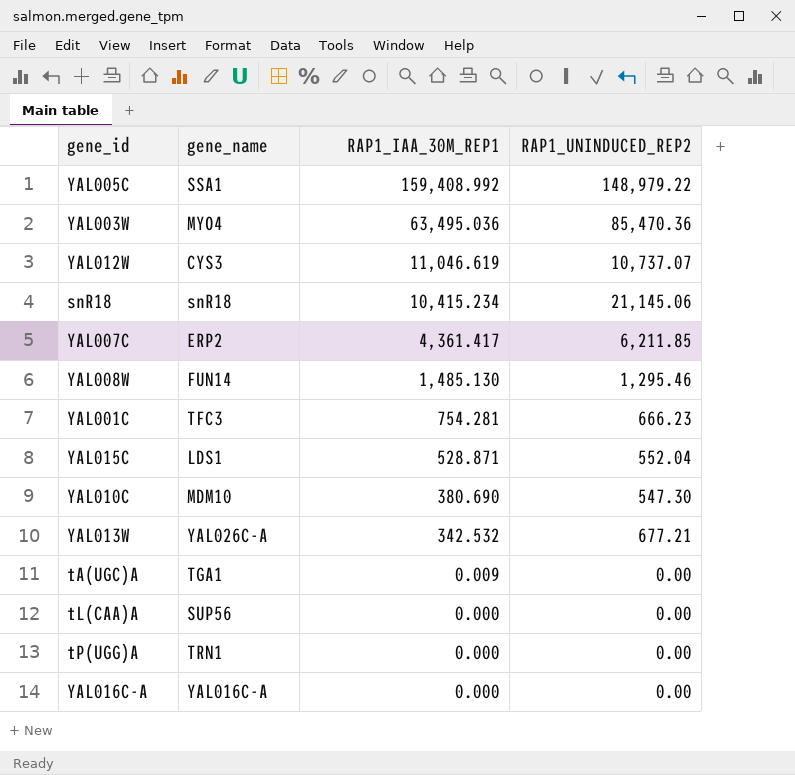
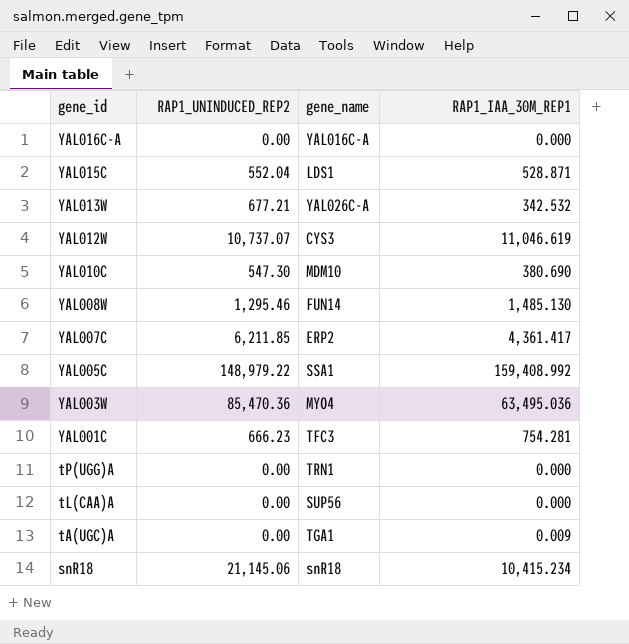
row order: RAP1_IAA_30M_REP1 descending -> gene_id descending
column RAP1_UNINDUCED_REP2 | position: 4 -> 2

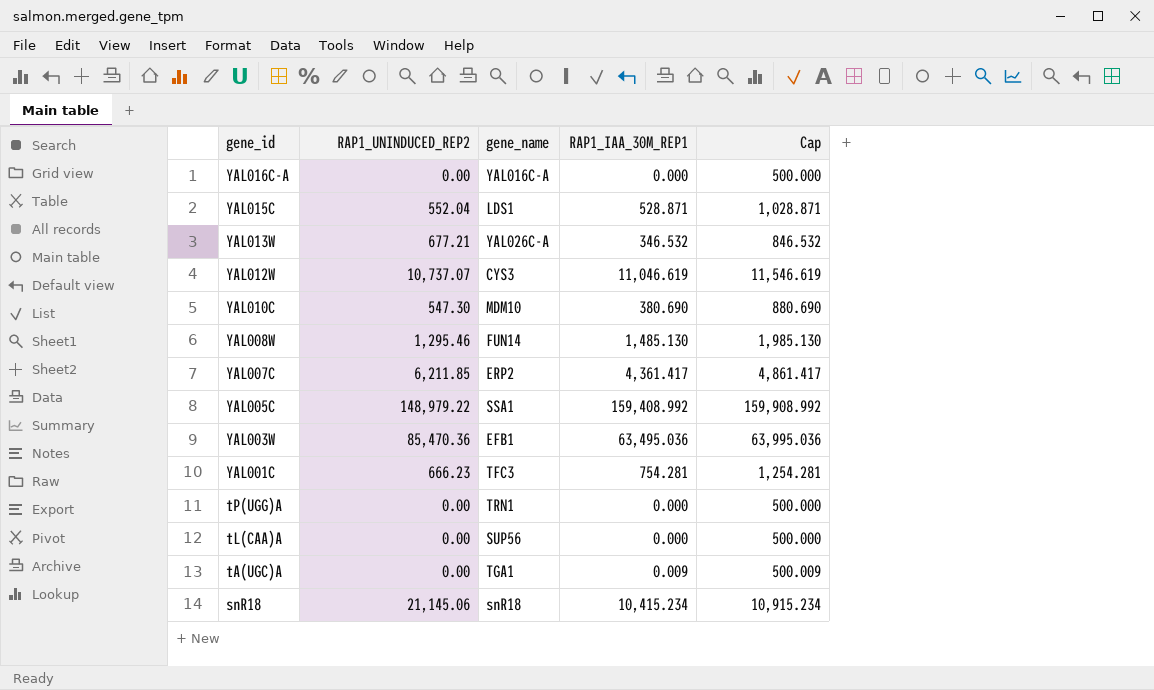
column Cap | formula: none -> [RAP1_IAA_30M_REP1] + 500
YAL013W | RAP1_IAA_30M_REP1: 342.532 -> 346.532
YAL003W | gene_name: MYO4 -> EFB1

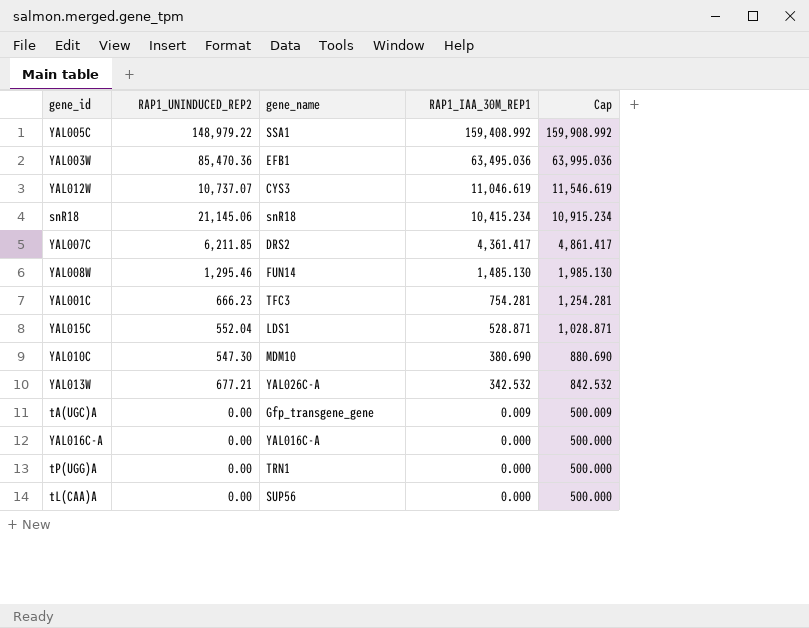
row order: gene_id descending -> RAP1_IAA_30M_REP1 descending
YAL007C | gene_name: ERP2 -> DRS2
YAL013W | RAP1_IAA_30M_REP1: 346.532 -> 342.532
YAL013W | Cap: 846.532 -> 842.532
tA(UGC)A | gene_name: TGA1 -> Gfp_transgene_gene

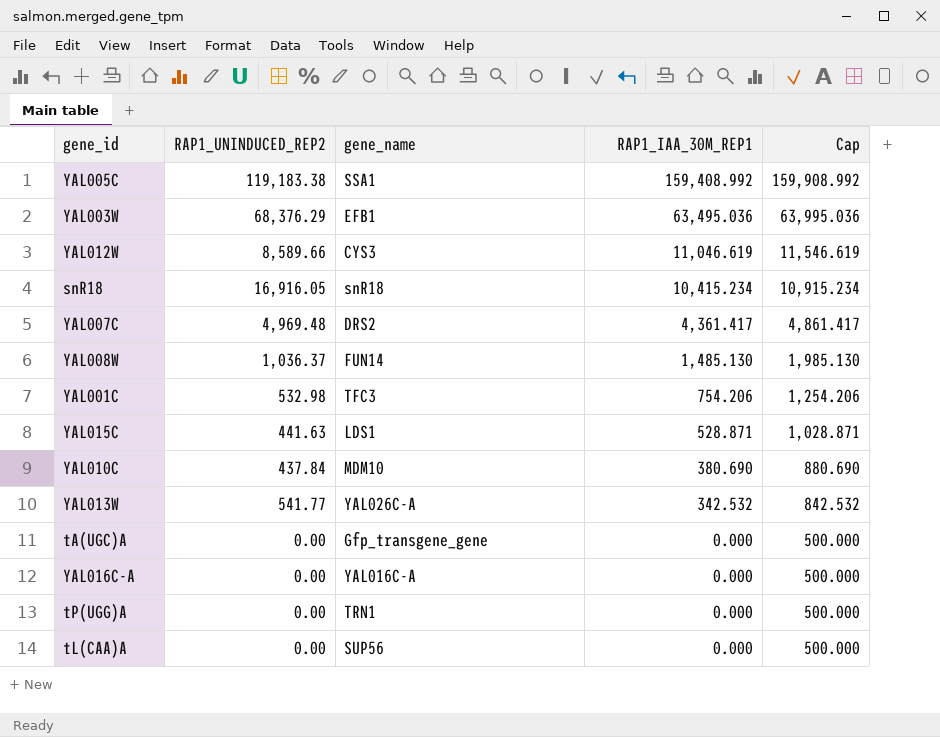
YAL005C | RAP1_UNINDUCED_REP2: 148,979.22 -> 119,183.38
YAL003W | RAP1_UNINDUCED_REP2: 85,470.36 -> 68,376.29
YAL012W | RAP1_UNINDUCED_REP2: 10,737.07 -> 8,589.66
snR18 | RAP1_UNINDUCED_REP2: 21,145.06 -> 16,916.05
YAL007C | RAP1_UNINDUCED_REP2: 6,211.85 -> 4,969.48
YAL008W | RAP1_UNINDUCED_REP2: 1,295.46 -> 1,036.37
YAL001C | RAP1_UNINDUCED_REP2: 666.23 -> 532.98
YAL001C | RAP1_IAA_30M_REP1: 754.281 -> 754.206
YAL001C | Cap: 1,254.281 -> 1,254.206
YAL015C | RAP1_UNINDUCED_REP2: 552.04 -> 441.63
YAL010C | RAP1_UNINDUCED_REP2: 547.30 -> 437.84
YAL013W | RAP1_UNINDUCED_REP2: 677.21 -> 541.77
tA(UGC)A | RAP1_IAA_30M_REP1: 0.009 -> 0.000
tA(UGC)A | Cap: 500.009 -> 500.000

